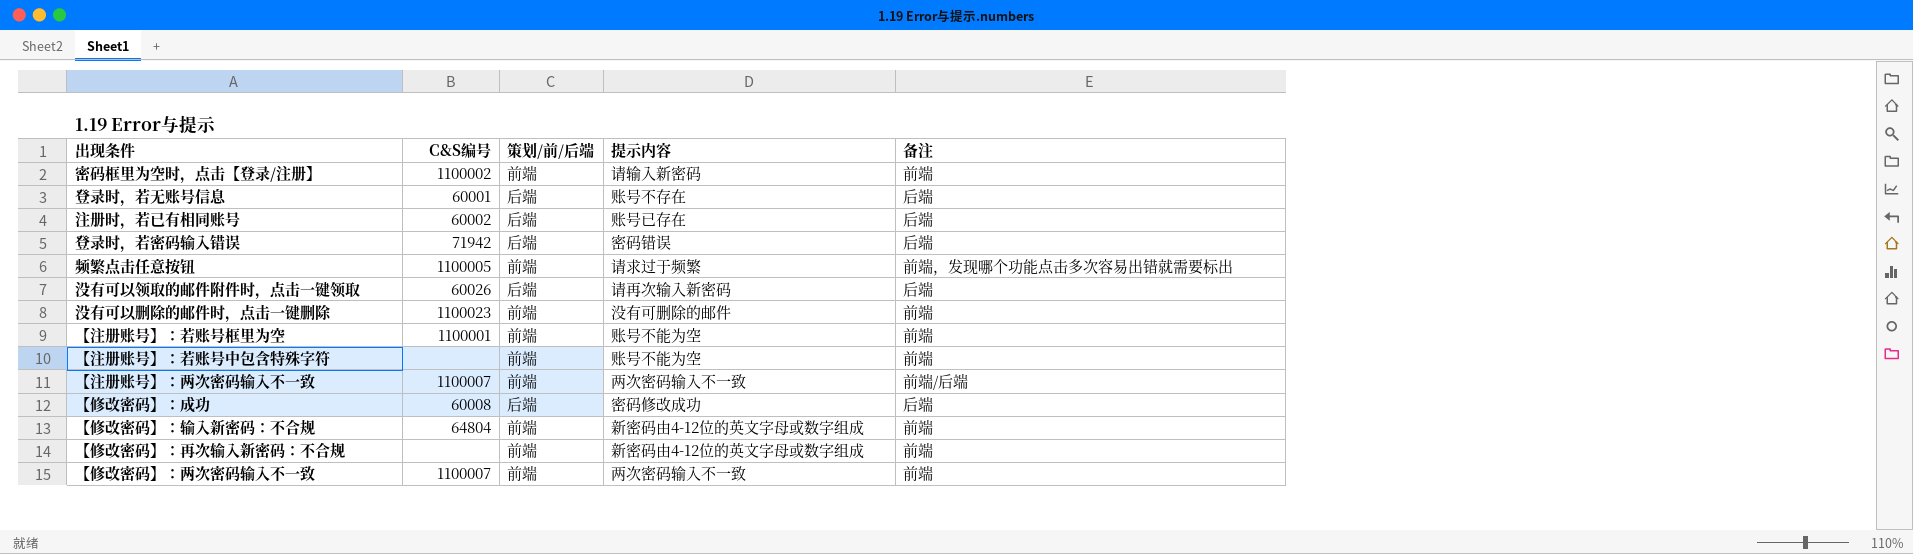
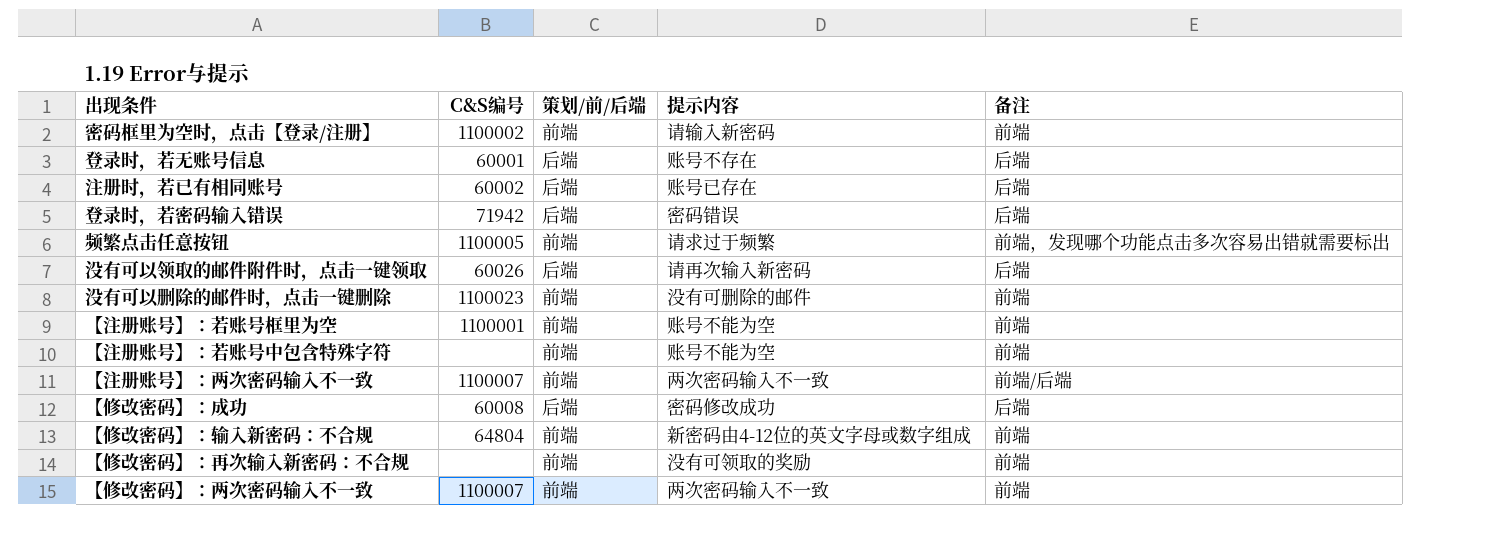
【修改密码】：再次输入新密码：不合规 | 提示内容: 新密码由4-12位的英文字母或数字组成 -> 没有可领取的奖励

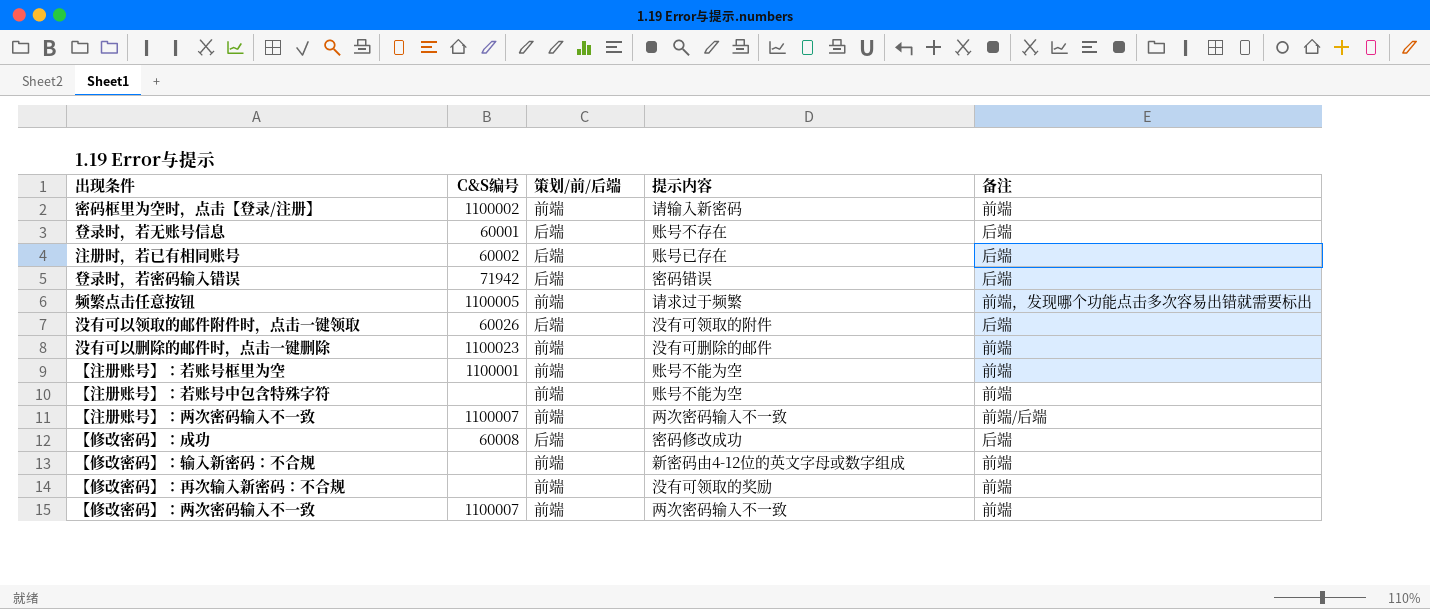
没有可以领取的邮件附件时，点击一键领取 | 提示内容: 请再次输入新密码 -> 没有可领取的附件
【修改密码】：输入新密码：不合规 | C&S编号: 64804 -> none

